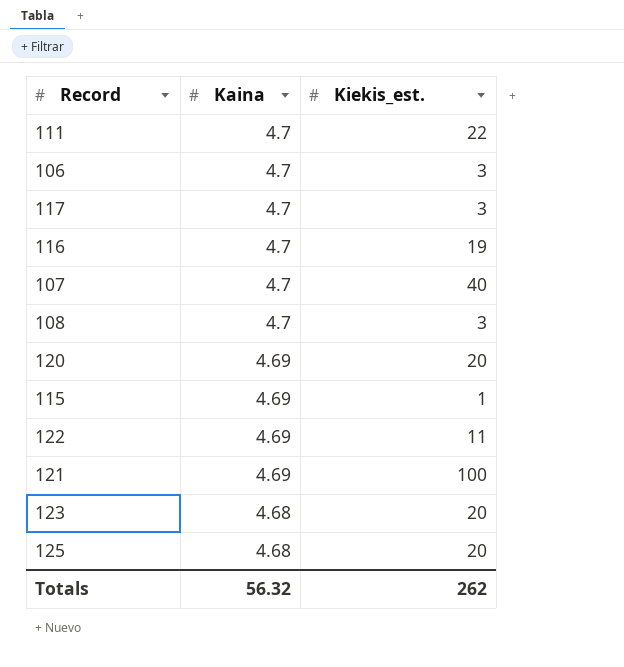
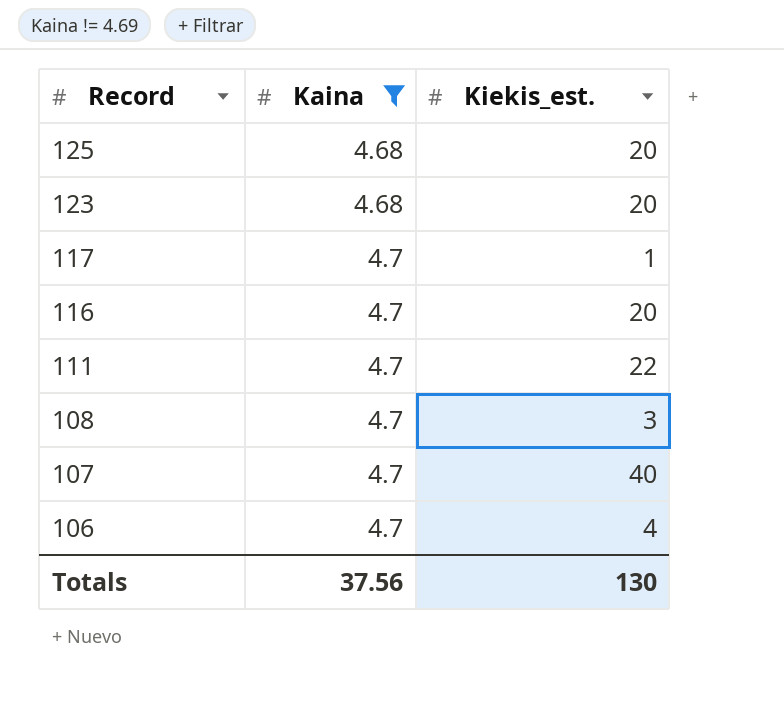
filter: none -> Kaina != 4.69
row order: Kaina descending -> Record descending
117 | Kiekis_est.: 3 -> 1
116 | Kiekis_est.: 19 -> 20
106 | Kiekis_est.: 3 -> 4
Totals | Kaina: 56.32 -> 37.56
Totals | Kiekis_est.: 262 -> 130

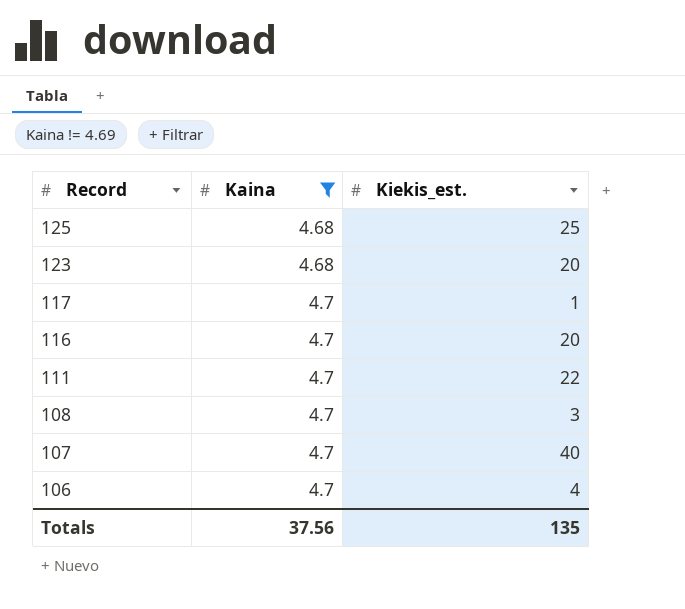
125 | Kiekis_est.: 20 -> 25
Totals | Kiekis_est.: 130 -> 135

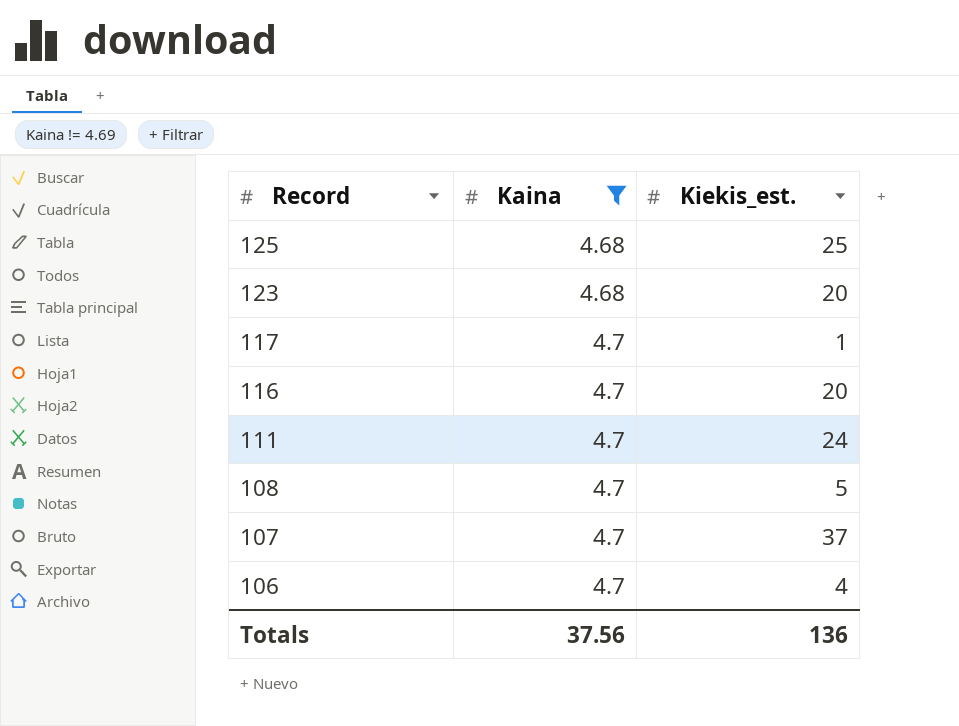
111 | Kiekis_est.: 22 -> 24
108 | Kiekis_est.: 3 -> 5
107 | Kiekis_est.: 40 -> 37
Totals | Kiekis_est.: 135 -> 136

